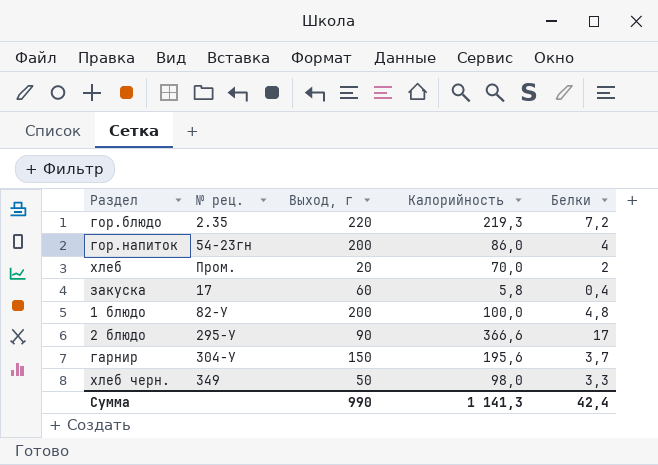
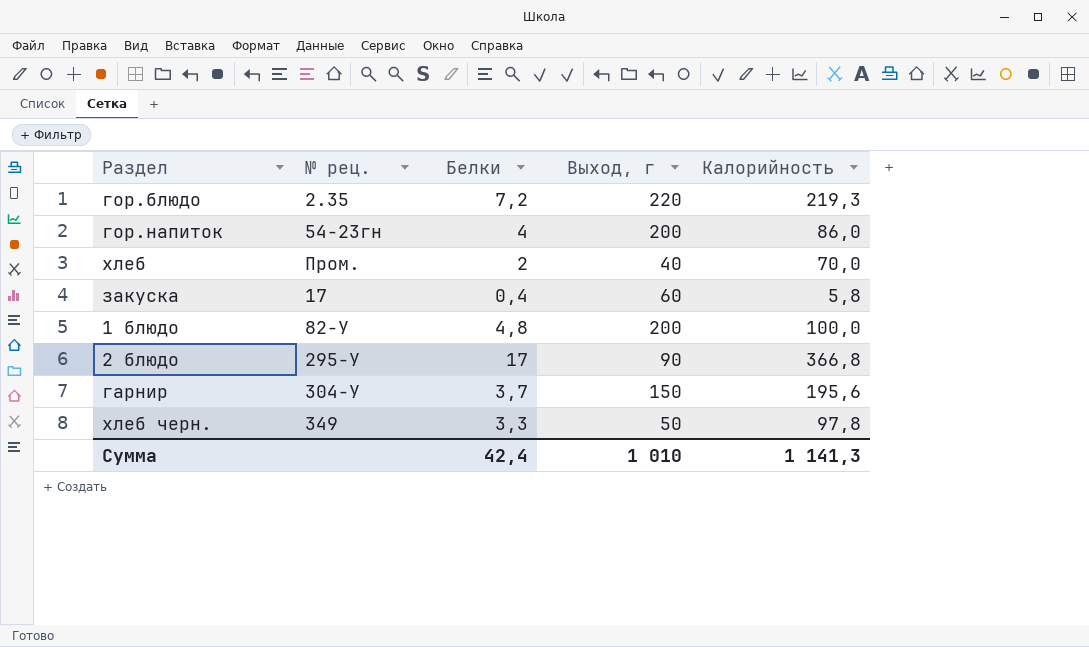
column Белки | position: 5 -> 3
хлеб | Выход, г: 20 -> 40
2 блюдо | Калорийность: 366,6 -> 366,8
хлеб черн. | Калорийность: 98,0 -> 97,8
Сумма | Выход, г: 990 -> 1 010

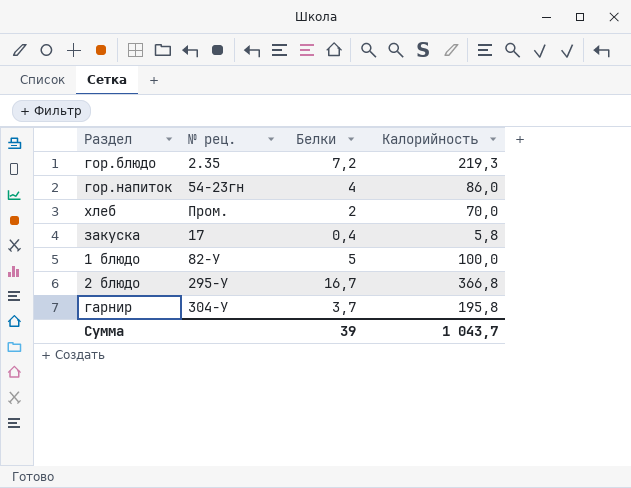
column Выход, г | position: 4 -> none
row хлеб черн.: 349 | 3,3 | 50 | 97,8 -> none
1 блюдо | Белки: 4,8 -> 5
2 блюдо | Белки: 17 -> 16,7
гарнир | Калорийность: 195,6 -> 195,8
Сумма | Белки: 42,4 -> 39
Сумма | Калорийность: 1 141,3 -> 1 043,7

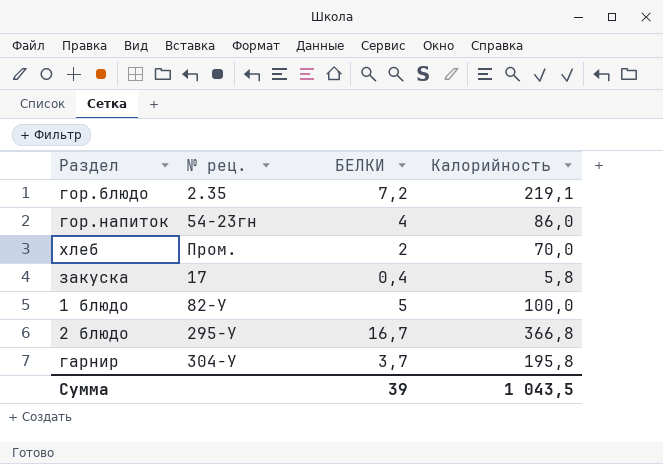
column name: Белки -> БЕЛКИ
гор.блюдо | Калорийность: 219,3 -> 219,1
Сумма | Калорийность: 1 043,7 -> 1 043,5

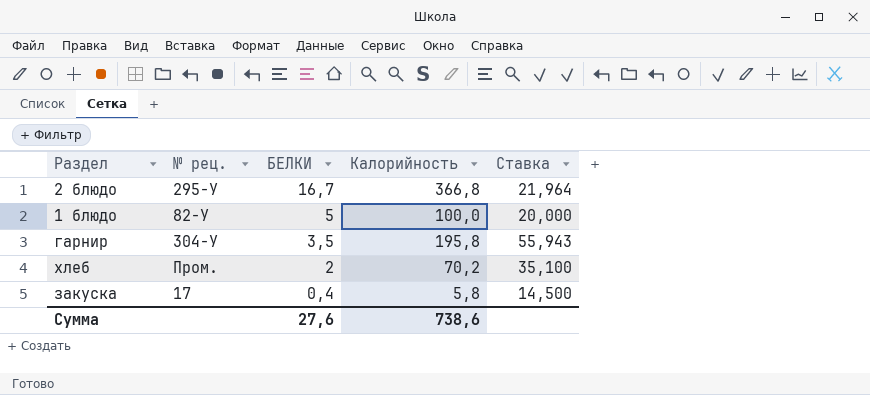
row order: none -> БЕЛКИ descending
column Ставка | formula: none -> [Калорийность] / [БЕЛКИ]
row гор.блюдо: 2.35 | 7,2 | 219,1 -> none
row гор.напиток: 54-23гн | 4 | 86,0 -> none
гарнир | БЕЛКИ: 3,7 -> 3,5
хлеб | Калорийность: 70,0 -> 70,2
Сумма | БЕЛКИ: 39 -> 27,6
Сумма | Калорийность: 1 043,5 -> 738,6

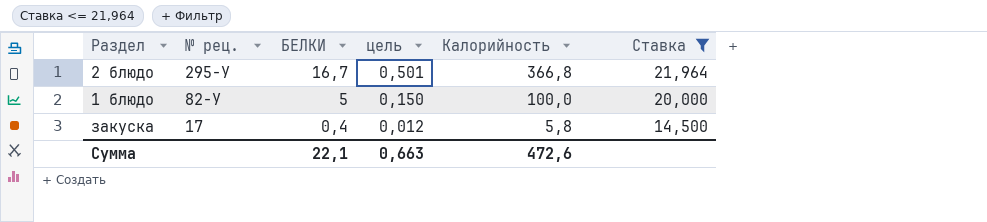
filter: none -> Ставка <= 21,964
column цель | formula: none -> [БЕЛКИ] * 0,03
Сумма | БЕЛКИ: 27,6 -> 22,1
Сумма | Калорийность: 738,6 -> 472,6

